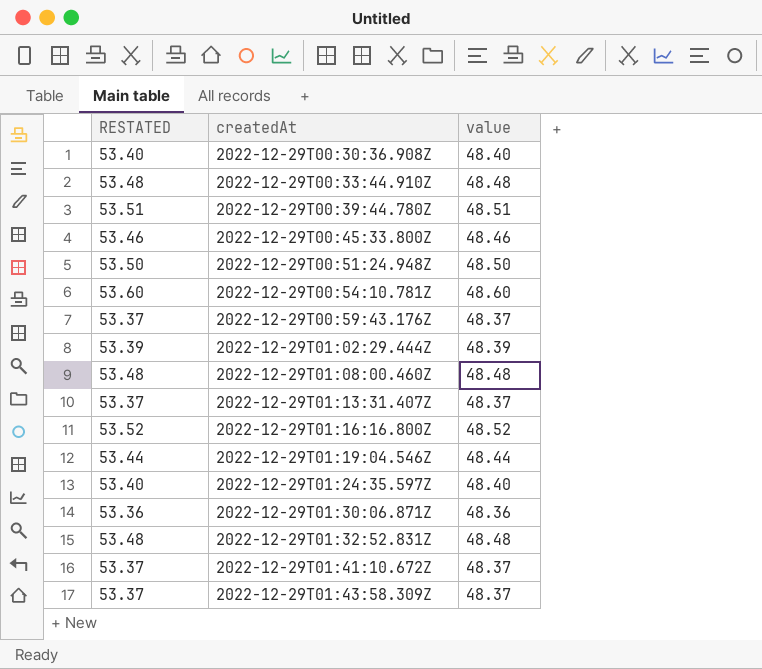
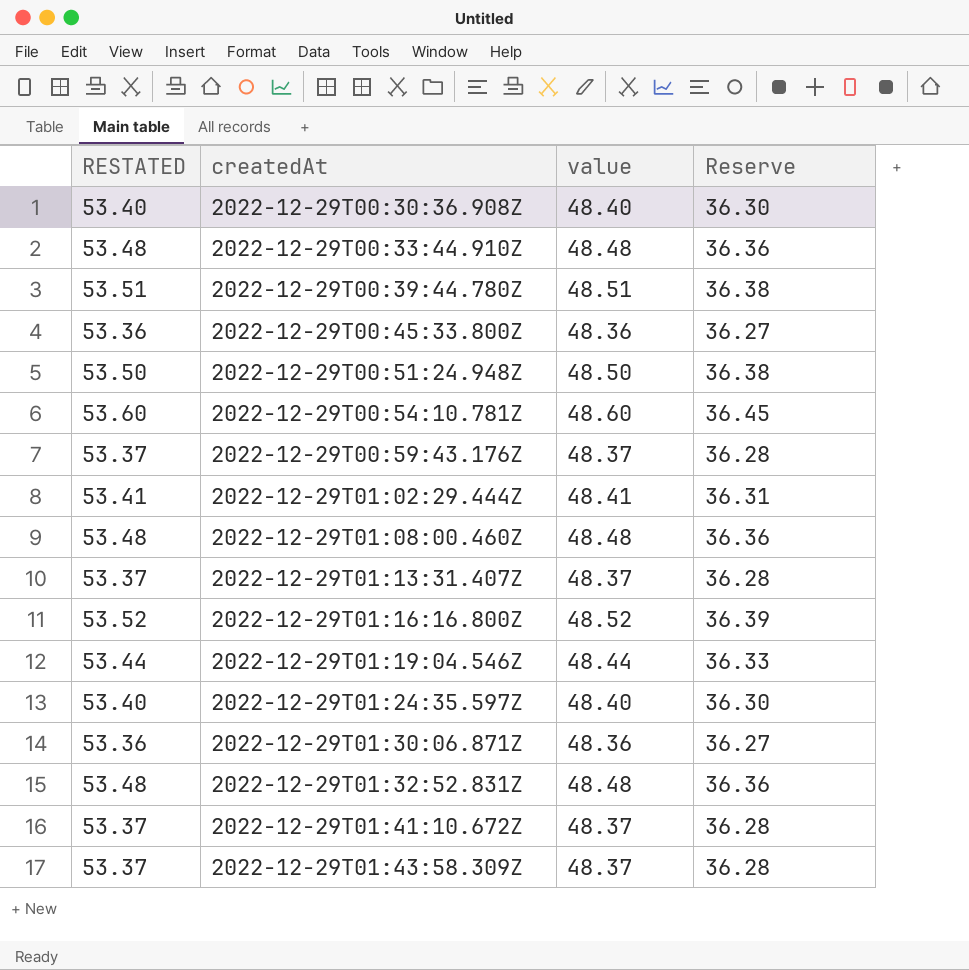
column Reserve | formula: none -> [value] * 0.75
2022-12-29T00:45:33.800Z | RESTATED: 53.46 -> 53.36
2022-12-29T00:45:33.800Z | value: 48.46 -> 48.36
2022-12-29T01:02:29.444Z | RESTATED: 53.39 -> 53.41
2022-12-29T01:02:29.444Z | value: 48.39 -> 48.41

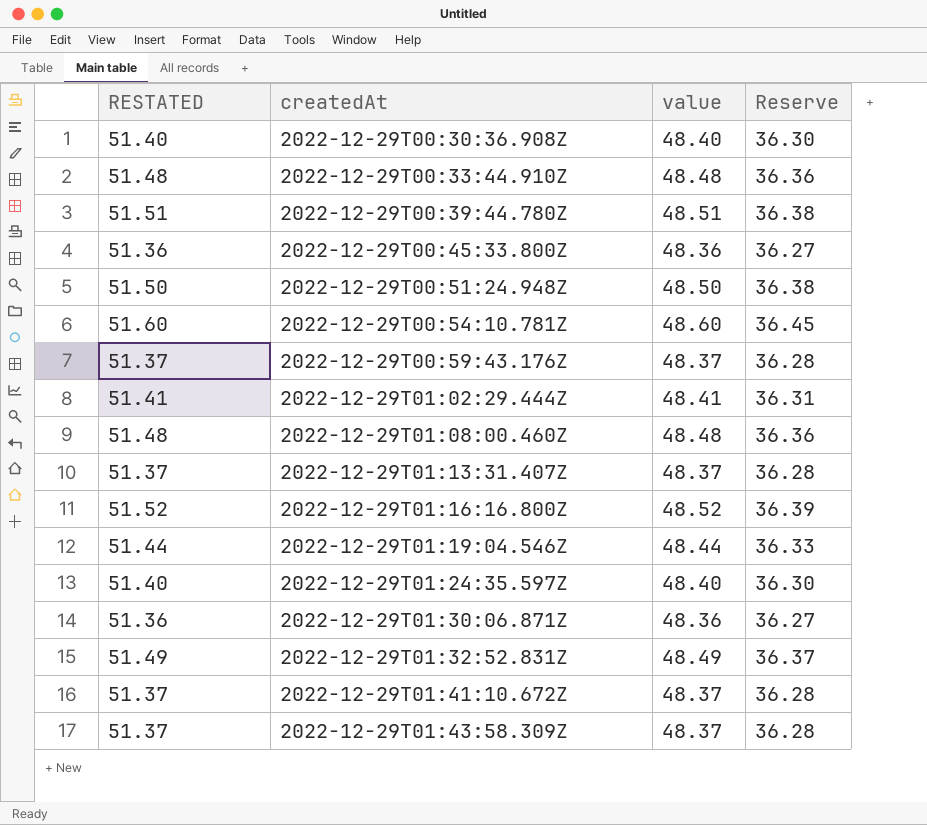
column RESTATED | formula: [value] + 5 -> [value] + 3
2022-12-29T01:32:52.831Z | value: 48.48 -> 48.49
2022-12-29T01:32:52.831Z | Reserve: 36.36 -> 36.37

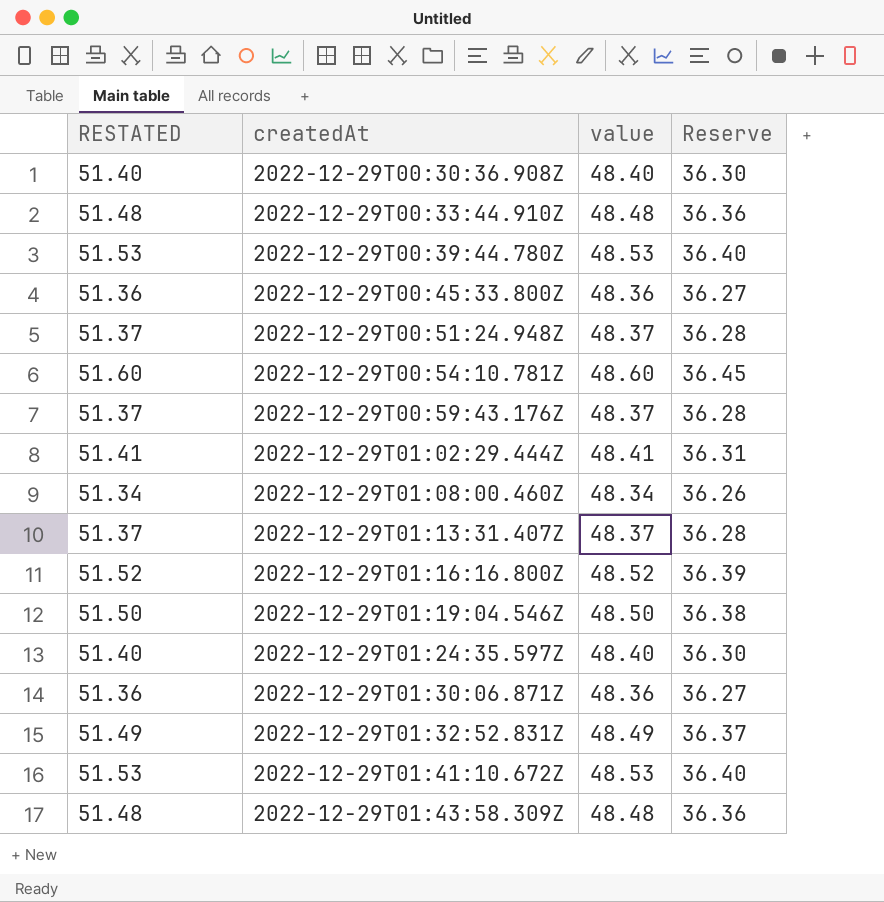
2022-12-29T00:39:44.780Z | RESTATED: 51.51 -> 51.53
2022-12-29T00:39:44.780Z | value: 48.51 -> 48.53
2022-12-29T00:39:44.780Z | Reserve: 36.38 -> 36.40
2022-12-29T00:51:24.948Z | RESTATED: 51.50 -> 51.37
2022-12-29T00:51:24.948Z | value: 48.50 -> 48.37
2022-12-29T00:51:24.948Z | Reserve: 36.38 -> 36.28
2022-12-29T01:08:00.460Z | RESTATED: 51.48 -> 51.34
2022-12-29T01:08:00.460Z | value: 48.48 -> 48.34
2022-12-29T01:08:00.460Z | Reserve: 36.36 -> 36.26
2022-12-29T01:19:04.546Z | RESTATED: 51.44 -> 51.50
2022-12-29T01:19:04.546Z | value: 48.44 -> 48.50
2022-12-29T01:19:04.546Z | Reserve: 36.33 -> 36.38
2022-12-29T01:41:10.672Z | RESTATED: 51.37 -> 51.53
2022-12-29T01:41:10.672Z | value: 48.37 -> 48.53
2022-12-29T01:41:10.672Z | Reserve: 36.28 -> 36.40
2022-12-29T01:43:58.309Z | RESTATED: 51.37 -> 51.48
2022-12-29T01:43:58.309Z | value: 48.37 -> 48.48
2022-12-29T01:43:58.309Z | Reserve: 36.28 -> 36.36

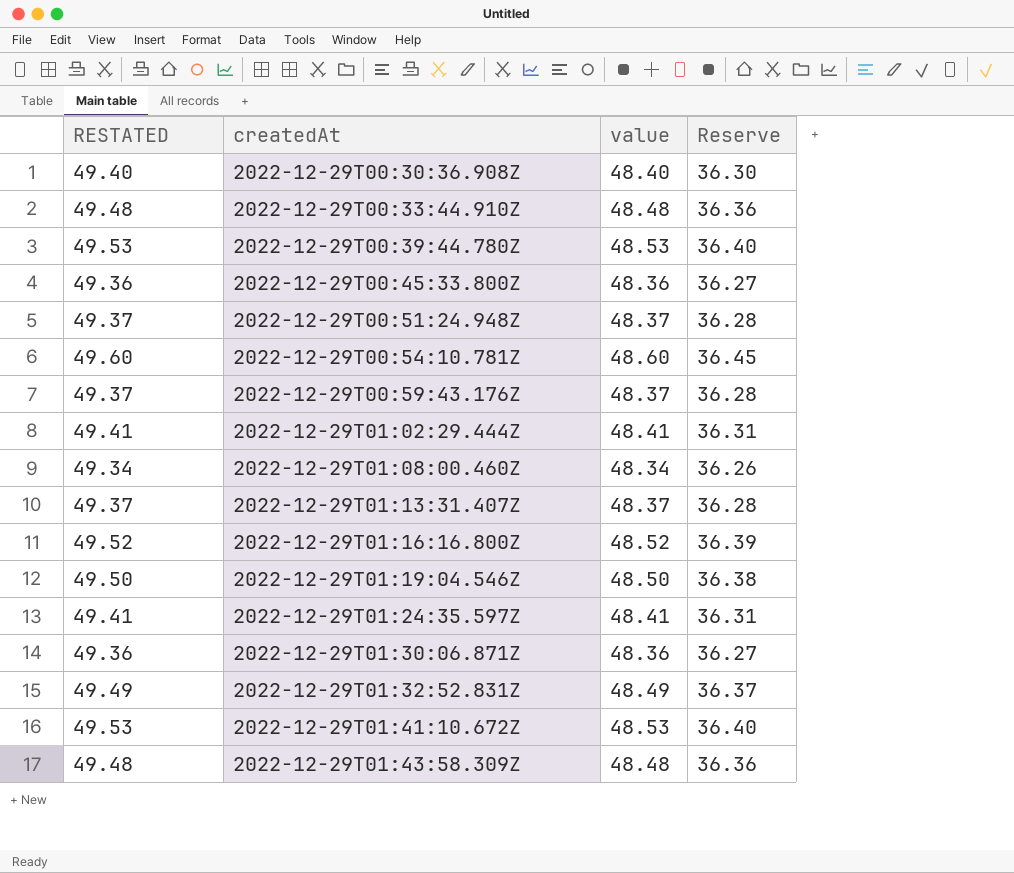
column RESTATED | formula: [value] + 3 -> [value] + 1
2022-12-29T01:24:35.597Z | value: 48.40 -> 48.41
2022-12-29T01:24:35.597Z | Reserve: 36.30 -> 36.31

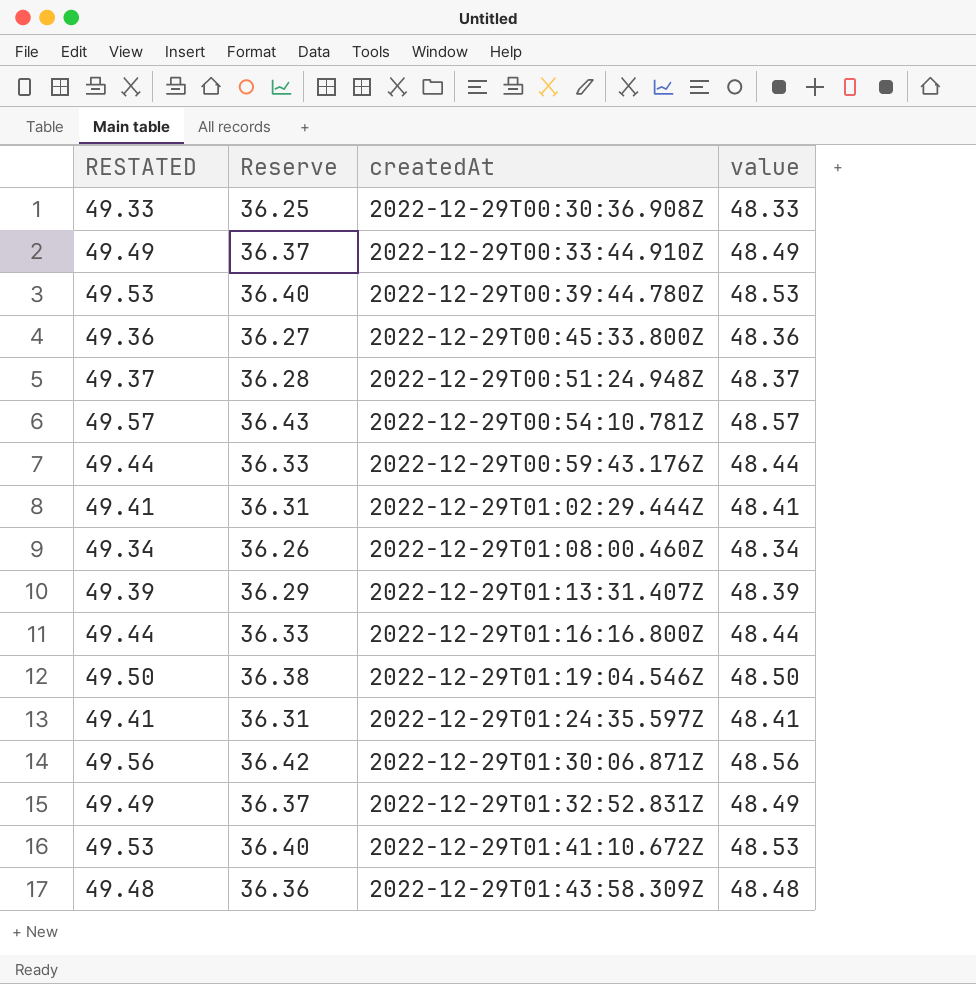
column Reserve | position: 4 -> 2
2022-12-29T00:30:36.908Z | RESTATED: 49.40 -> 49.33
2022-12-29T00:30:36.908Z | Reserve: 36.30 -> 36.25
2022-12-29T00:30:36.908Z | value: 48.40 -> 48.33
2022-12-29T00:33:44.910Z | RESTATED: 49.48 -> 49.49
2022-12-29T00:33:44.910Z | Reserve: 36.36 -> 36.37
2022-12-29T00:33:44.910Z | value: 48.48 -> 48.49
2022-12-29T00:54:10.781Z | RESTATED: 49.60 -> 49.57
2022-12-29T00:54:10.781Z | Reserve: 36.45 -> 36.43
2022-12-29T00:54:10.781Z | value: 48.60 -> 48.57
2022-12-29T00:59:43.176Z | RESTATED: 49.37 -> 49.44
2022-12-29T00:59:43.176Z | Reserve: 36.28 -> 36.33
2022-12-29T00:59:43.176Z | value: 48.37 -> 48.44
2022-12-29T01:13:31.407Z | RESTATED: 49.37 -> 49.39
2022-12-29T01:13:31.407Z | Reserve: 36.28 -> 36.29
2022-12-29T01:13:31.407Z | value: 48.37 -> 48.39
2022-12-29T01:16:16.800Z | RESTATED: 49.52 -> 49.44
2022-12-29T01:16:16.800Z | Reserve: 36.39 -> 36.33
2022-12-29T01:16:16.800Z | value: 48.52 -> 48.44
2022-12-29T01:30:06.871Z | RESTATED: 49.36 -> 49.56
2022-12-29T01:30:06.871Z | Reserve: 36.27 -> 36.42
2022-12-29T01:30:06.871Z | value: 48.36 -> 48.56

